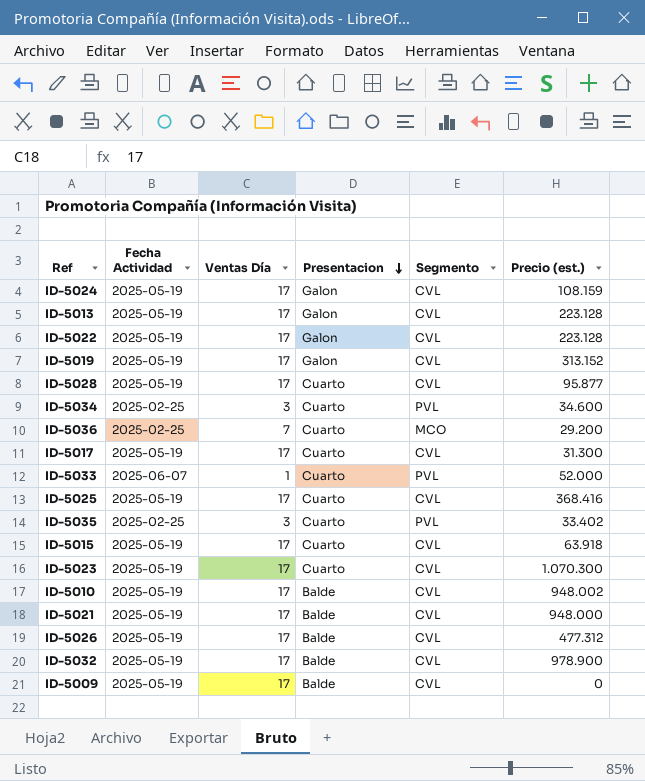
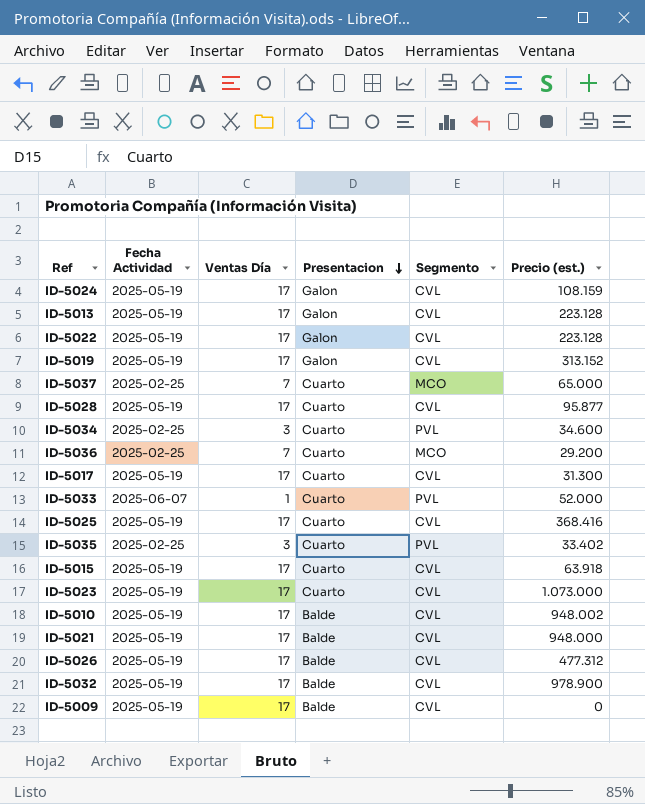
row ID-5037: none -> 2025-02-25 | 7 | Cuarto | MCO | 65.000
ID-5023 | Precio (est.): 1.070.300 -> 1.073.000

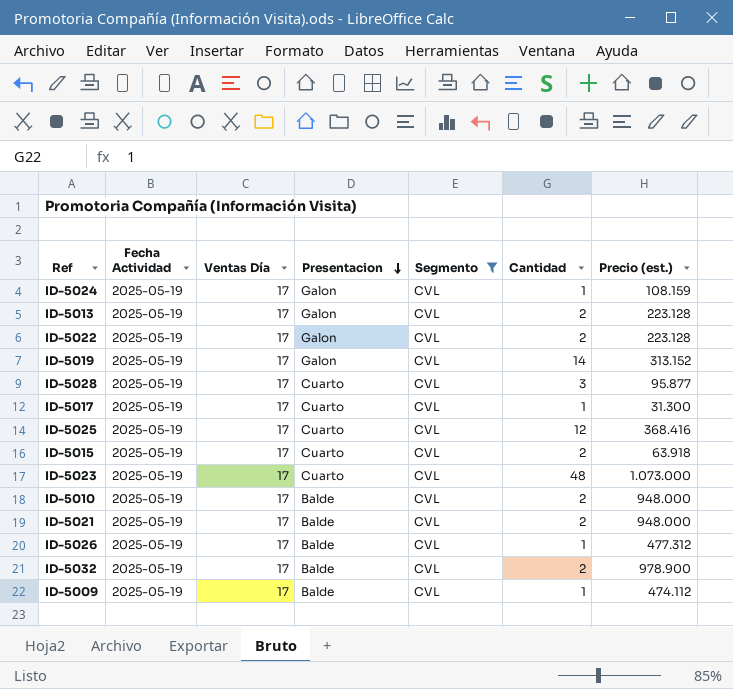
filter: none -> Segmento = CVL
column Cantidad | position: none -> 6
ID-5010 | Precio (est.): 948.002 -> 948.000
ID-5009 | Precio (est.): 0 -> 474.112

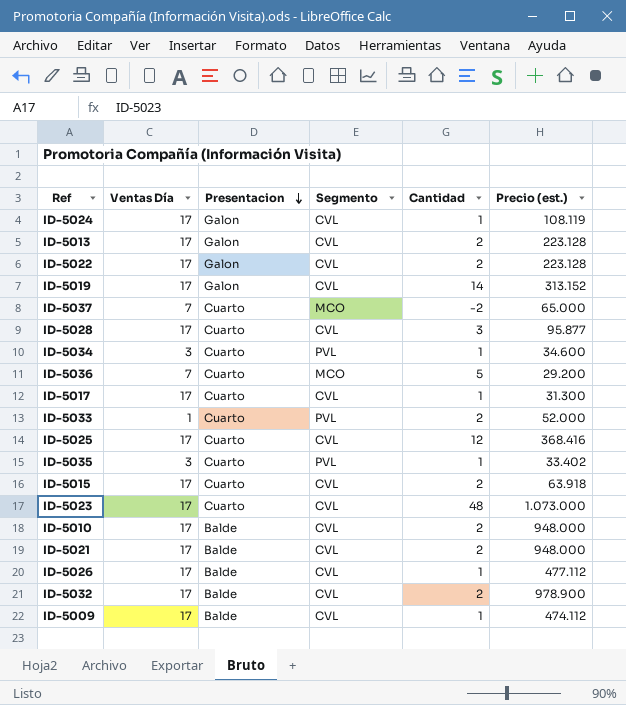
filter: Segmento = CVL -> none
column Fecha Actividad | position: 2 -> none
ID-5024 | Precio (est.): 108.159 -> 108.119
ID-5026 | Precio (est.): 477.312 -> 477.112

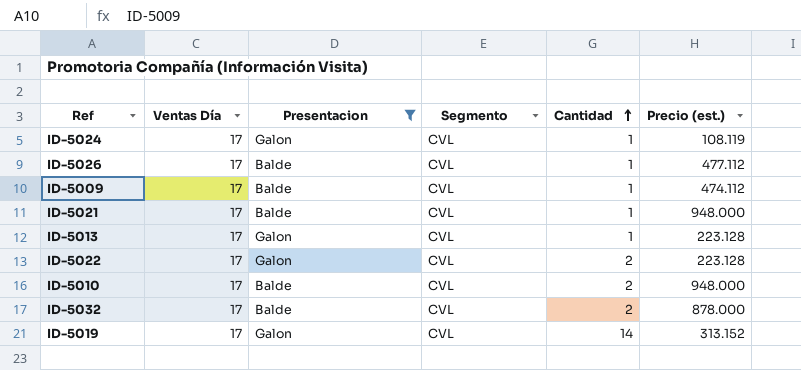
filter: none -> Presentacion != Cuarto
row order: Presentacion descending -> Cantidad ascending
ID-5021 | Cantidad: 2 -> 1
ID-5013 | Cantidad: 2 -> 1
ID-5032 | Precio (est.): 978.900 -> 878.000

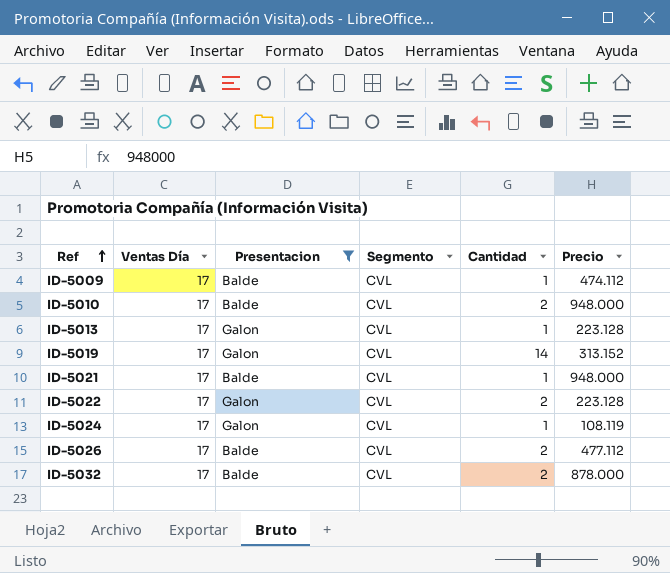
row order: Cantidad ascending -> Ref ascending
column name: Precio (est.) -> Precio
ID-5026 | Cantidad: 1 -> 2

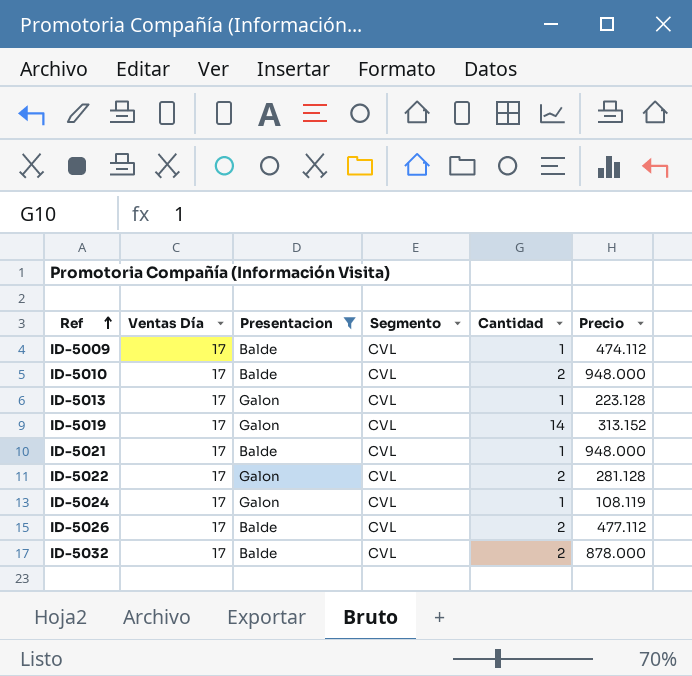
ID-5022 | Precio: 223.128 -> 281.128

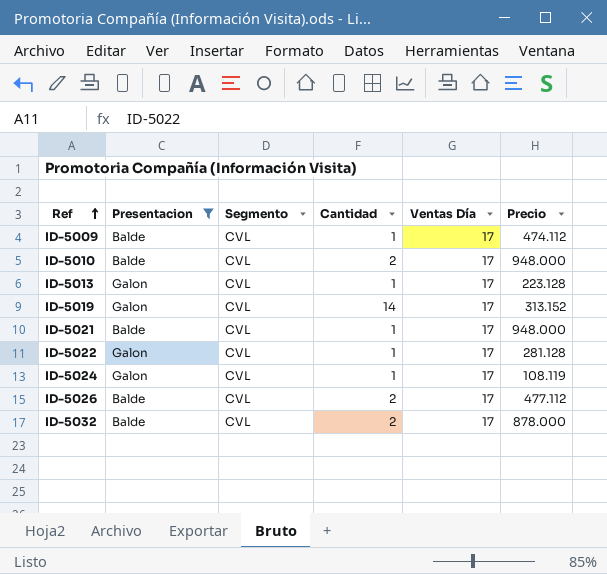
column Ventas Día | position: 2 -> 5
ID-5022 | Cantidad: 2 -> 1

